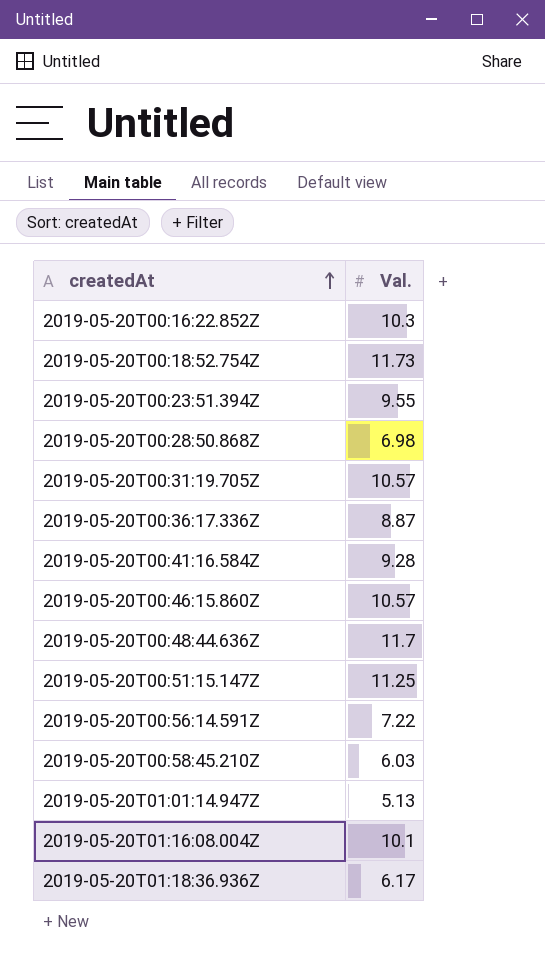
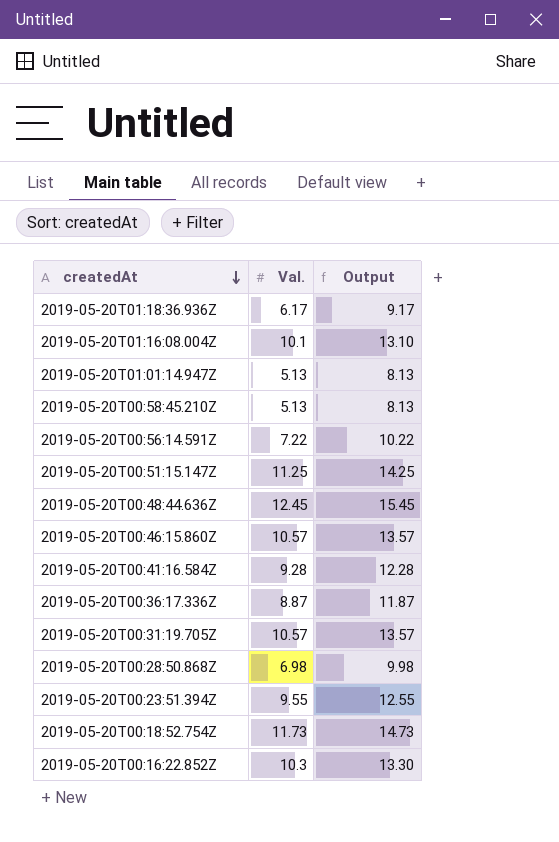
row order: createdAt ascending -> createdAt descending
column Output | formula: none -> [Val.] + 3
2019-05-20T00:58:45.210Z | Val.: 6.03 -> 5.13
2019-05-20T00:48:44.636Z | Val.: 11.7 -> 12.45

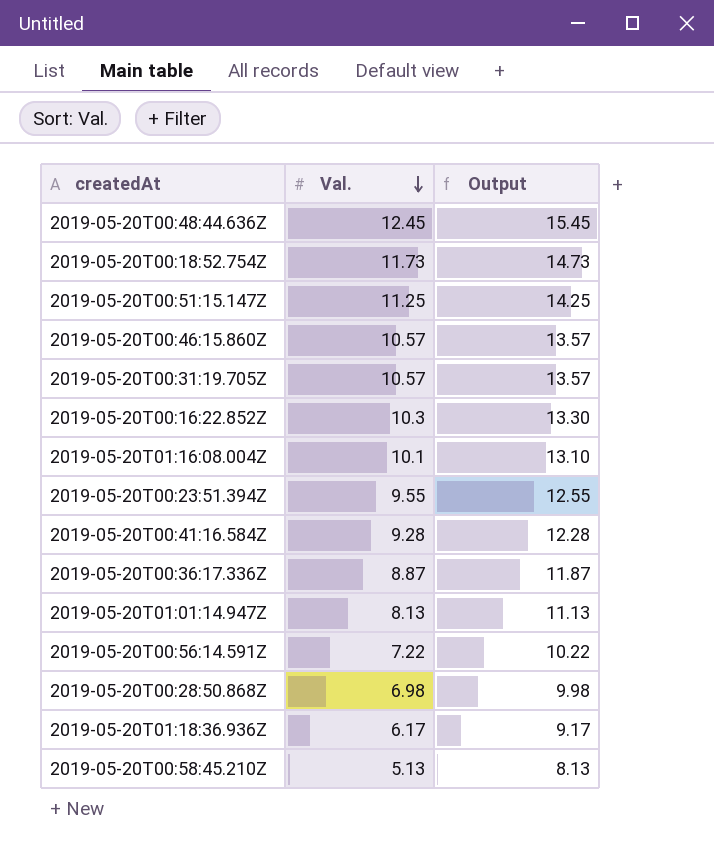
row order: createdAt descending -> Val. descending
2019-05-20T01:01:14.947Z | Val.: 5.13 -> 8.13
2019-05-20T01:01:14.947Z | Output: 8.13 -> 11.13

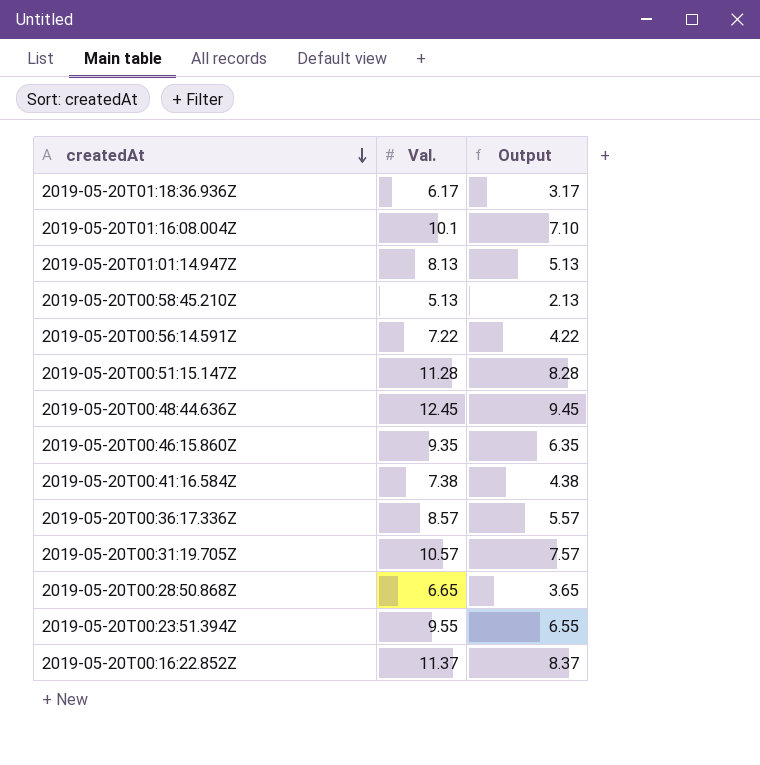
row order: Val. descending -> createdAt descending
column Output | formula: [Val.] + 3 -> [Val.] - 3
row 2019-05-20T00:18:52.754Z: 11.73 | 14.73 -> none
2019-05-20T00:51:15.147Z | Val.: 11.25 -> 11.28
2019-05-20T00:46:15.860Z | Val.: 10.57 -> 9.35
2019-05-20T00:41:16.584Z | Val.: 9.28 -> 7.38
2019-05-20T00:36:17.336Z | Val.: 8.87 -> 8.57
2019-05-20T00:28:50.868Z | Val.: 6.98 -> 6.65
2019-05-20T00:16:22.852Z | Val.: 10.3 -> 11.37

